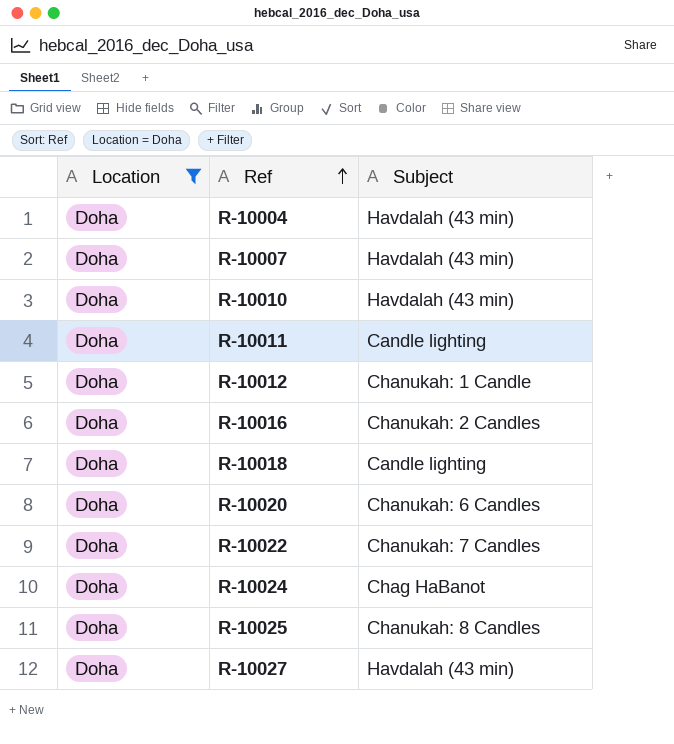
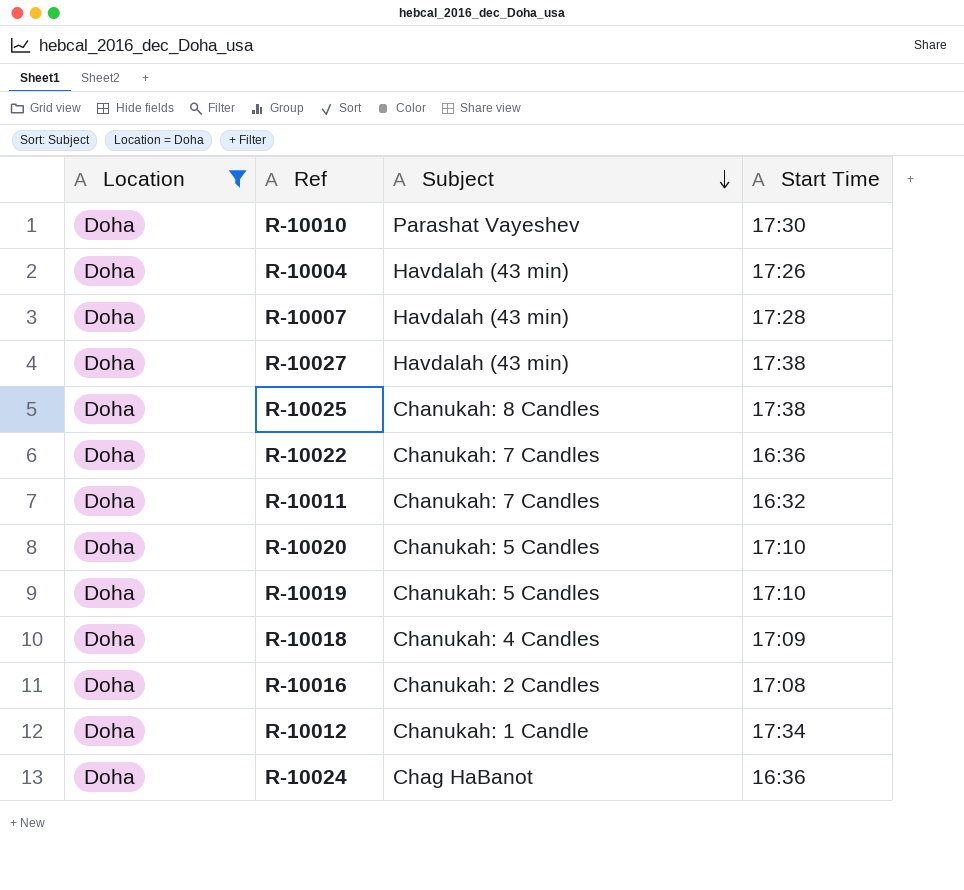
row order: Ref ascending -> Subject descending
column Start Time | position: none -> 4
R-10010 | Subject: Havdalah (43 min) -> Parashat Vayeshev
R-10011 | Subject: Candle lighting -> Chanukah: 7 Candles
R-10020 | Subject: Chanukah: 6 Candles -> Chanukah: 5 Candles
row R-10019: none -> Doha | Chanukah: 5 Candles | 17:10
R-10018 | Subject: Candle lighting -> Chanukah: 4 Candles

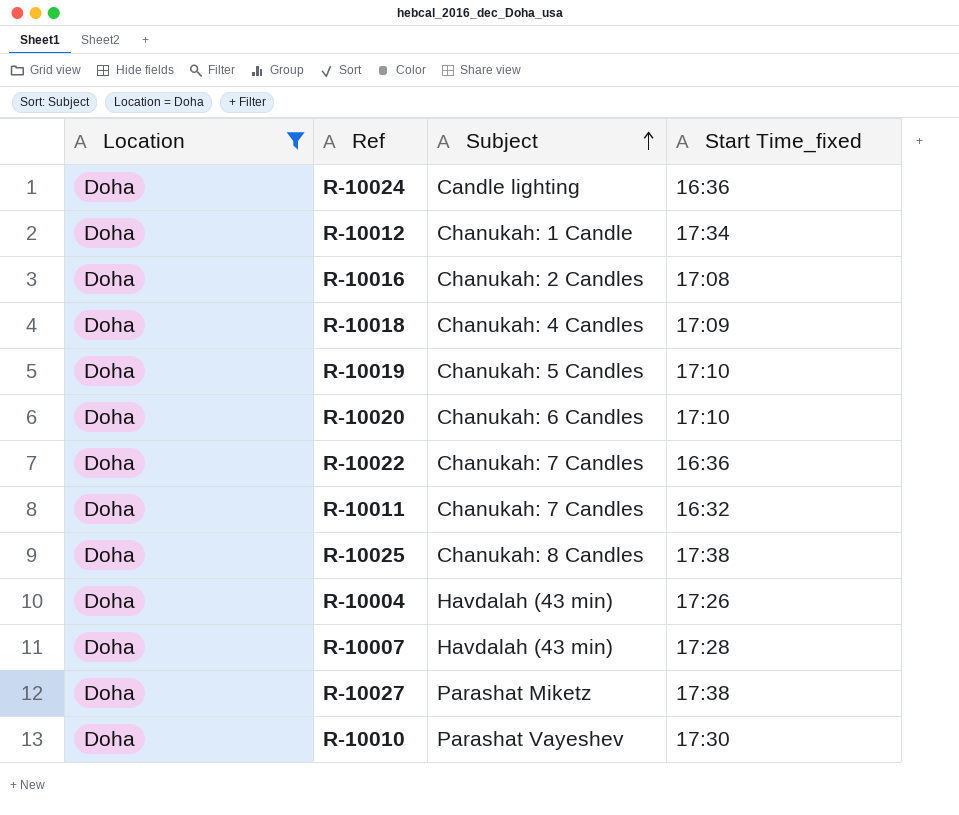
row order: Subject descending -> Subject ascending
column name: Start Time -> Start Time_fixed
R-10024 | Subject: Chag HaBanot -> Candle lighting
R-10020 | Subject: Chanukah: 5 Candles -> Chanukah: 6 Candles
R-10027 | Subject: Havdalah (43 min) -> Parashat Miketz

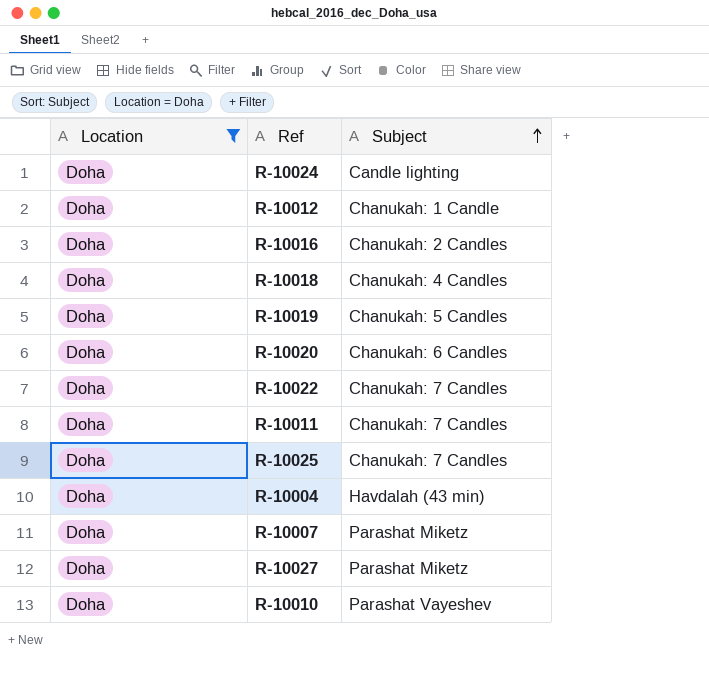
column Start Time_fixed | position: 4 -> none
R-10025 | Subject: Chanukah: 8 Candles -> Chanukah: 7 Candles
R-10007 | Subject: Havdalah (43 min) -> Parashat Miketz

